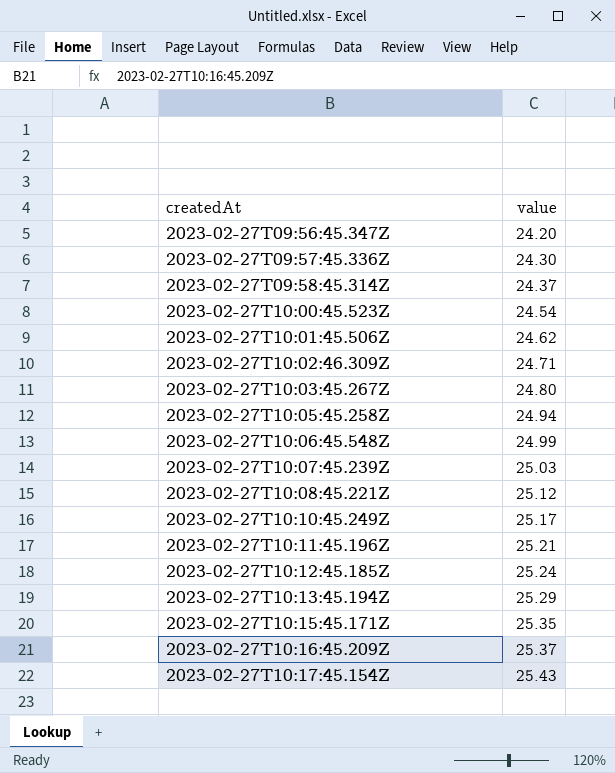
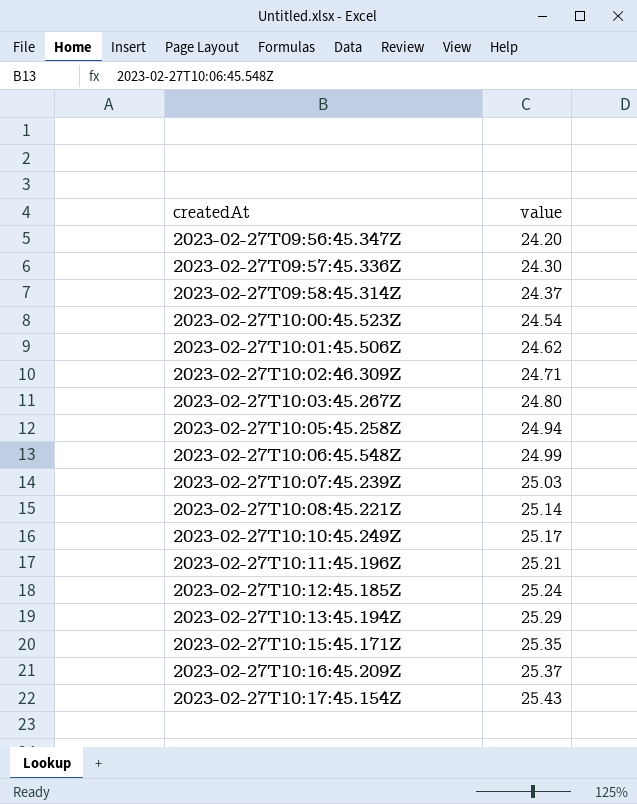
2023-02-27T10:08:45.221Z | value: 25.12 -> 25.14

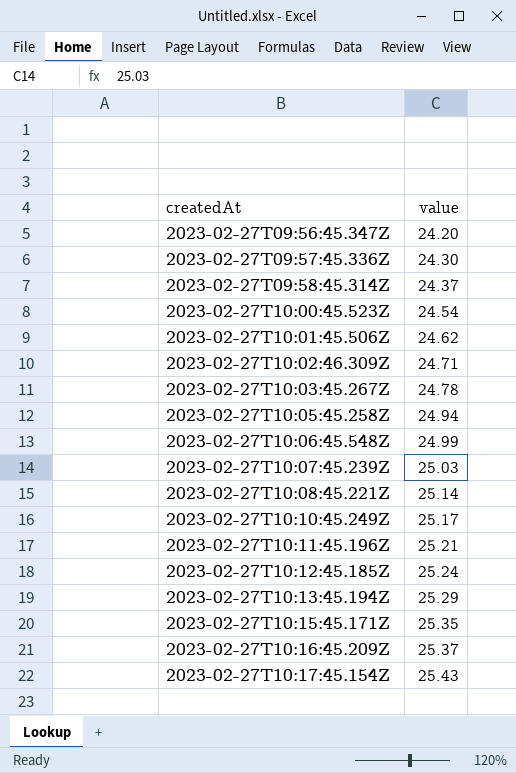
2023-02-27T10:03:45.267Z | value: 24.80 -> 24.78

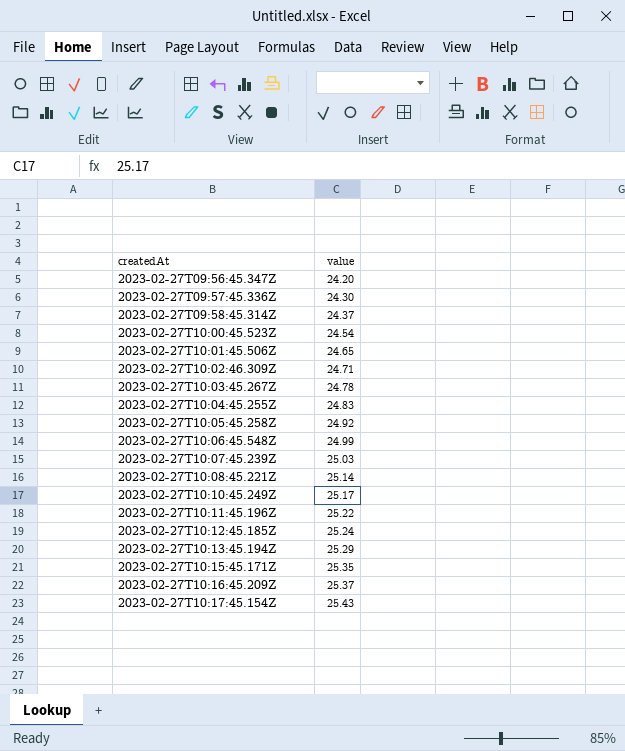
2023-02-27T10:01:45.506Z | value: 24.62 -> 24.65
row 2023-02-27T10:04:45.255Z: none -> 24.83
2023-02-27T10:05:45.258Z | value: 24.94 -> 24.92
2023-02-27T10:11:45.196Z | value: 25.21 -> 25.22

